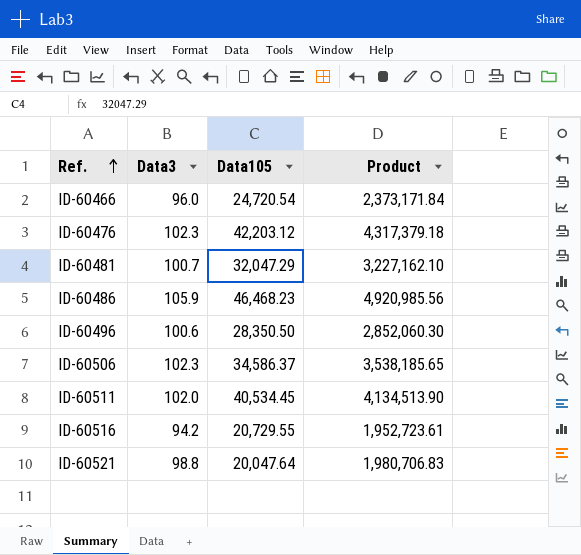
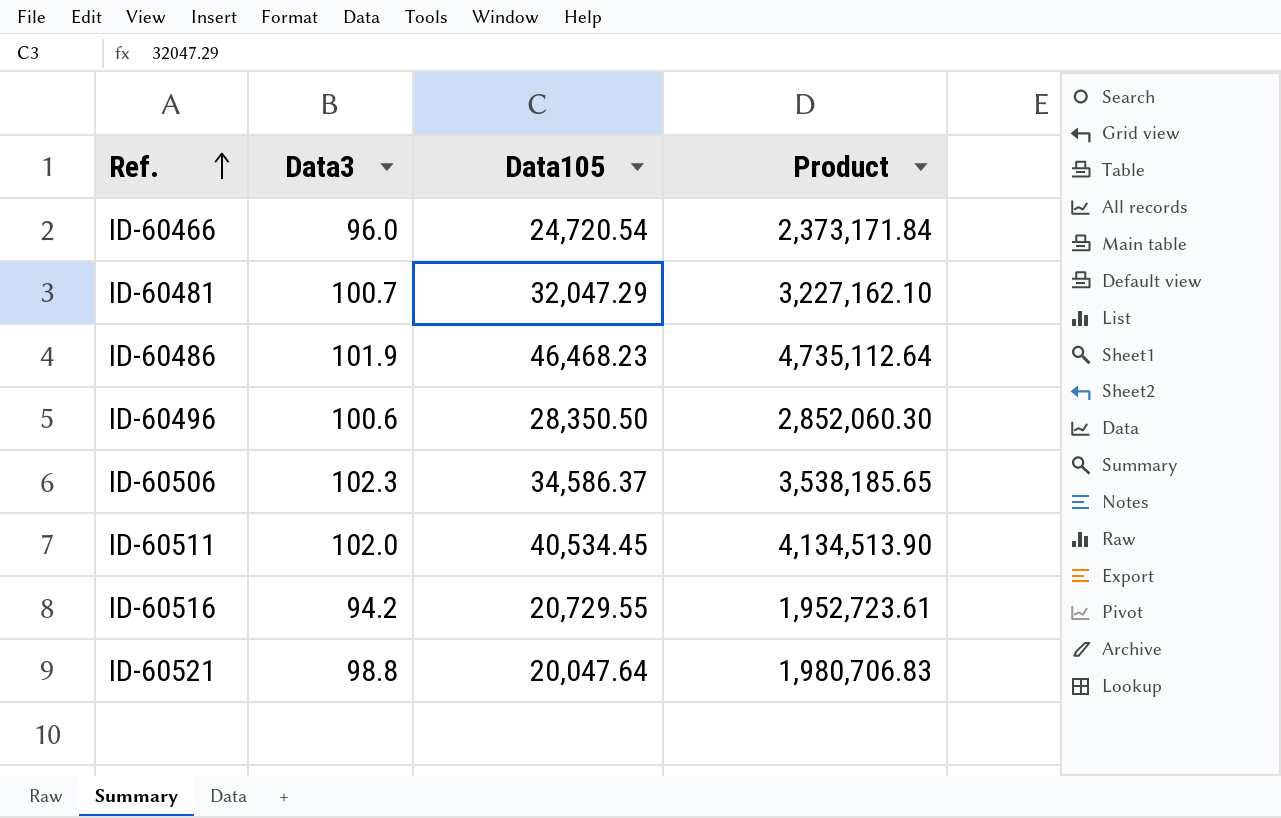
row ID-60476: 102.3 | 42,203.12 | 4,317,379.18 -> none
ID-60486 | Data3: 105.9 -> 101.9
ID-60486 | Product: 4,920,985.56 -> 4,735,112.64

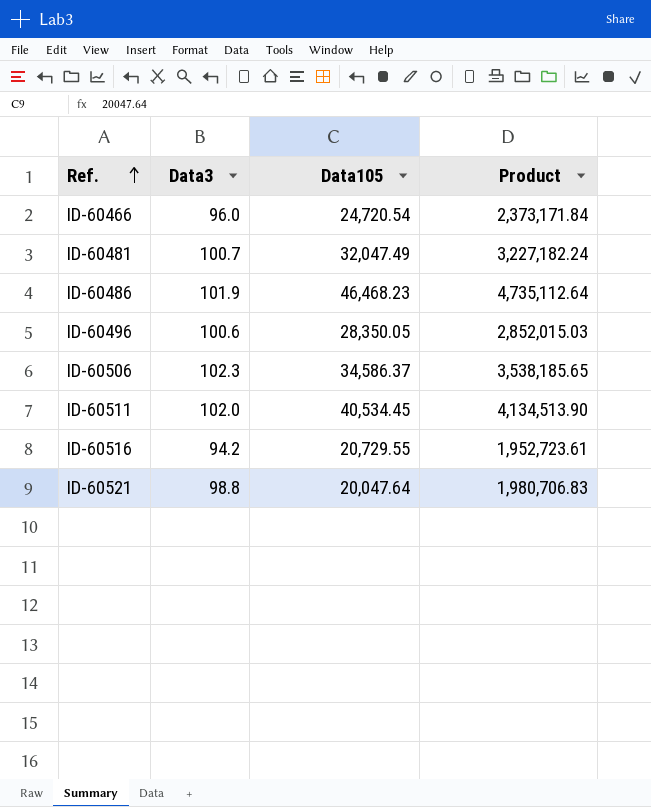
ID-60481 | Data105: 32,047.29 -> 32,047.49
ID-60481 | Product: 3,227,162.10 -> 3,227,182.24
ID-60496 | Data105: 28,350.50 -> 28,350.05
ID-60496 | Product: 2,852,060.30 -> 2,852,015.03

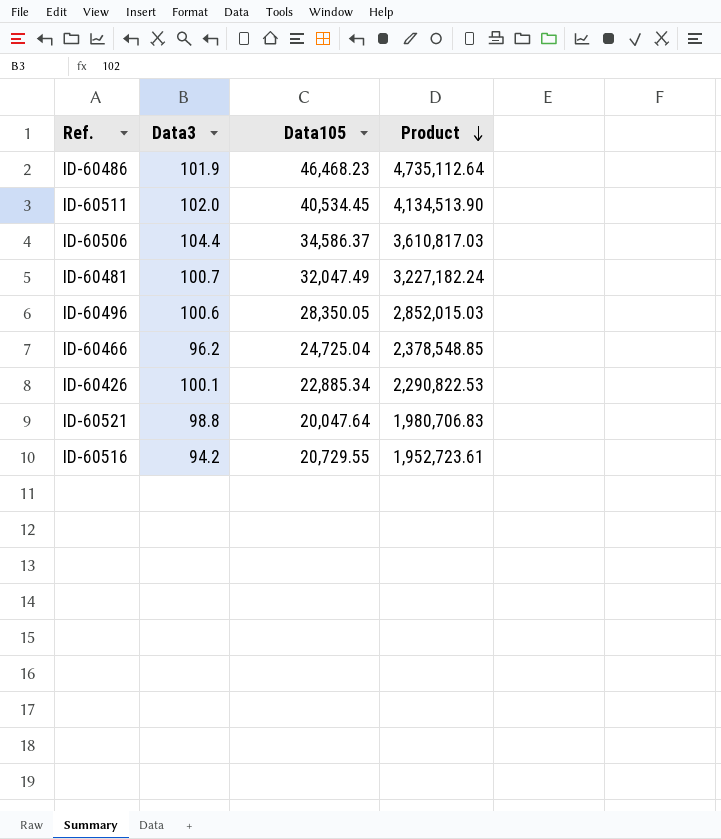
row order: Ref. ascending -> Product descending
ID-60506 | Data3: 102.3 -> 104.4
ID-60506 | Product: 3,538,185.65 -> 3,610,817.03
ID-60466 | Data3: 96.0 -> 96.2
ID-60466 | Data105: 24,720.54 -> 24,725.04
ID-60466 | Product: 2,373,171.84 -> 2,378,548.85
row ID-60426: none -> 100.1 | 22,885.34 | 2,290,822.53

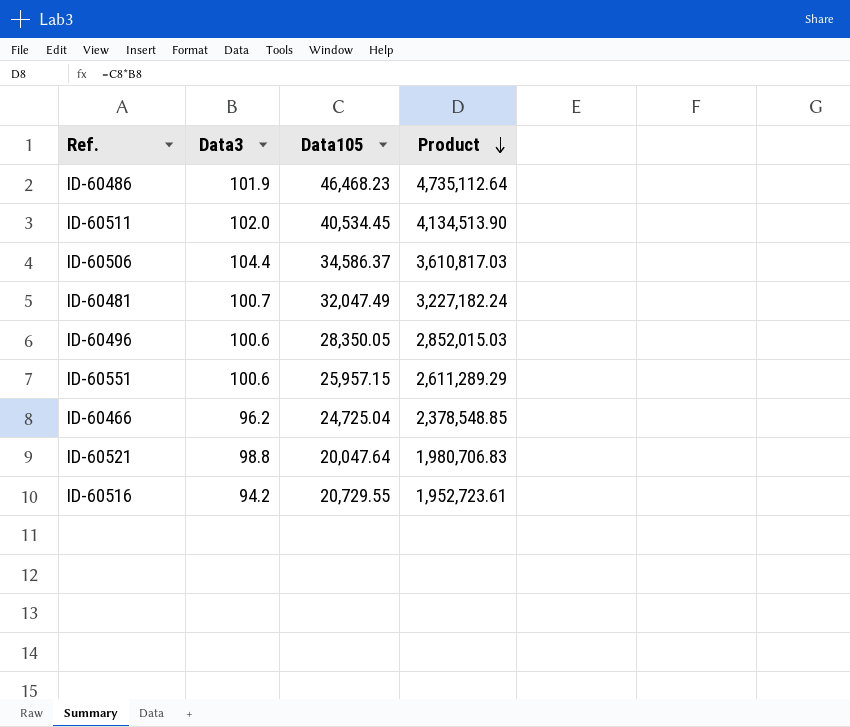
row ID-60426: 100.1 | 22,885.34 | 2,290,822.53 -> none
row ID-60551: none -> 100.6 | 25,957.15 | 2,611,289.29

